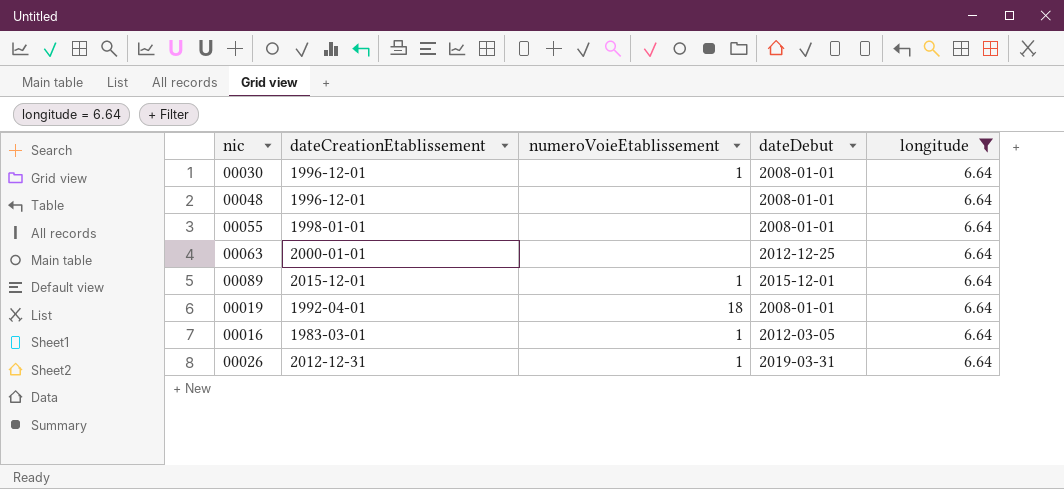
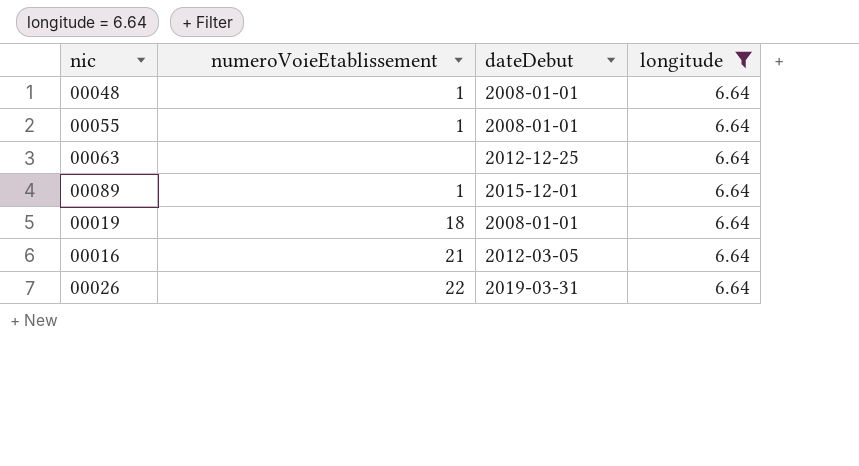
column dateCreationEtablissement | position: 2 -> none
row 00030: 1996-12-01 | 1 | 2008-01-01 | 6.64 -> none
00048 | numeroVoieEtablissement: none -> 1
00055 | numeroVoieEtablissement: none -> 1
00016 | numeroVoieEtablissement: 1 -> 21
00026 | numeroVoieEtablissement: 1 -> 22

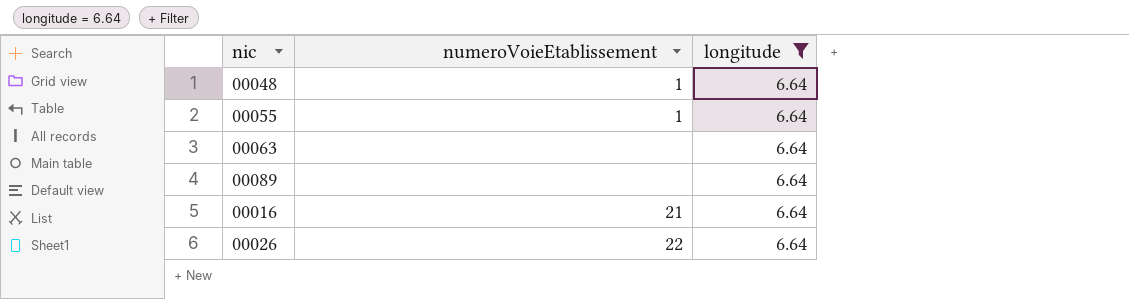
column dateDebut | position: 3 -> none
row 00019: 18 | 2008-01-01 | 6.64 -> none
00089 | numeroVoieEtablissement: 1 -> none

